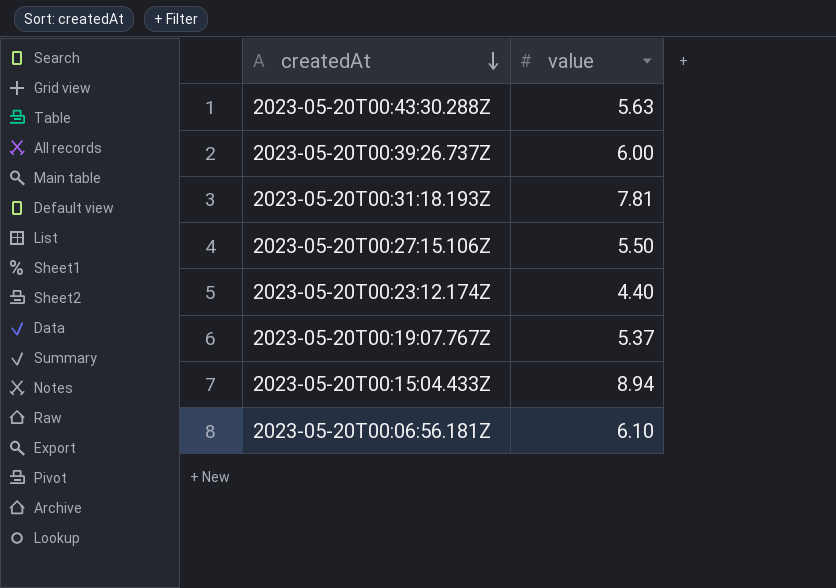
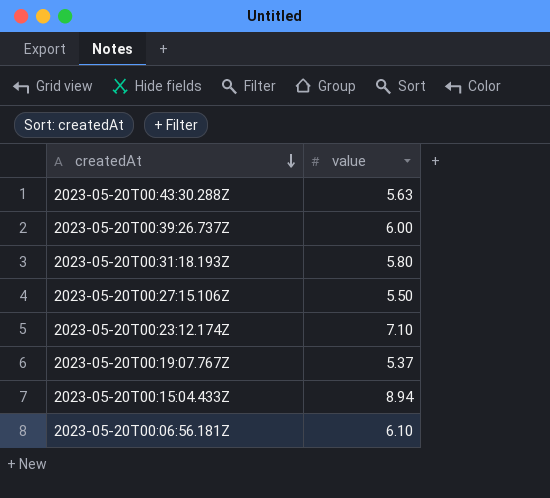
2023-05-20T00:31:18.193Z | value: 7.81 -> 5.80
2023-05-20T00:23:12.174Z | value: 4.40 -> 7.10

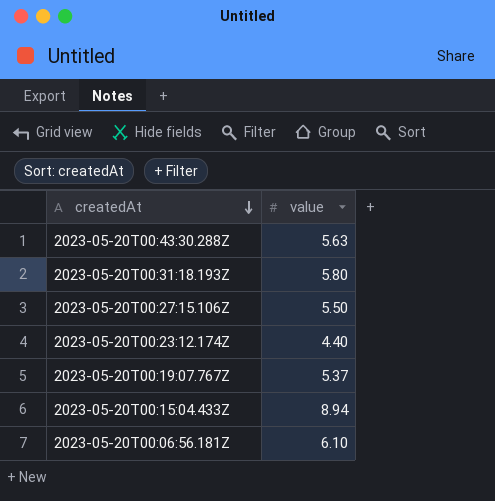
row 2023-05-20T00:39:26.737Z: 6.00 -> none
2023-05-20T00:23:12.174Z | value: 7.10 -> 4.40

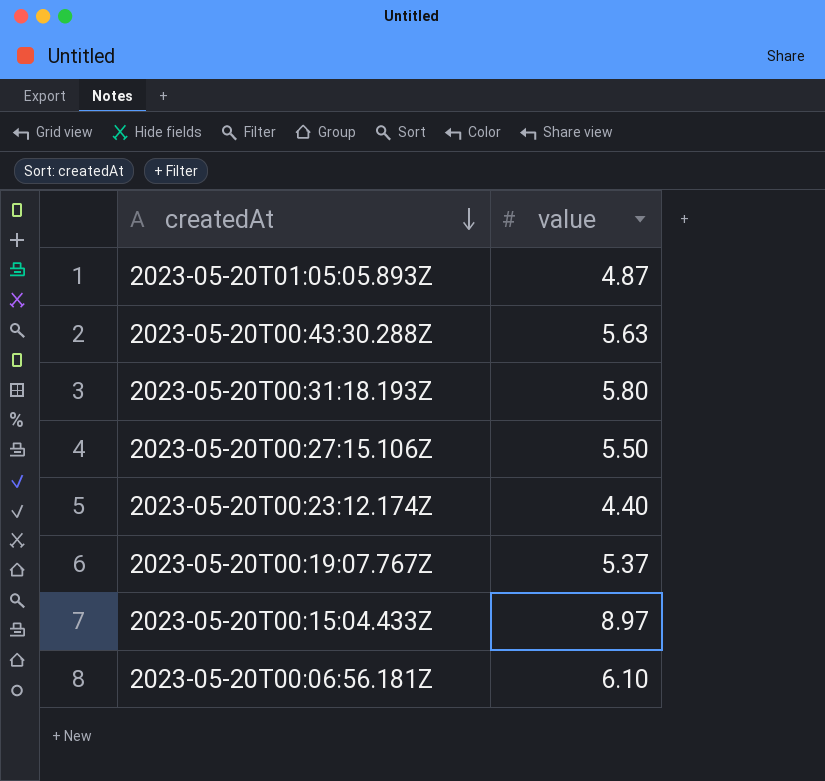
row 2023-05-20T01:05:05.893Z: none -> 4.87
2023-05-20T00:15:04.433Z | value: 8.94 -> 8.97

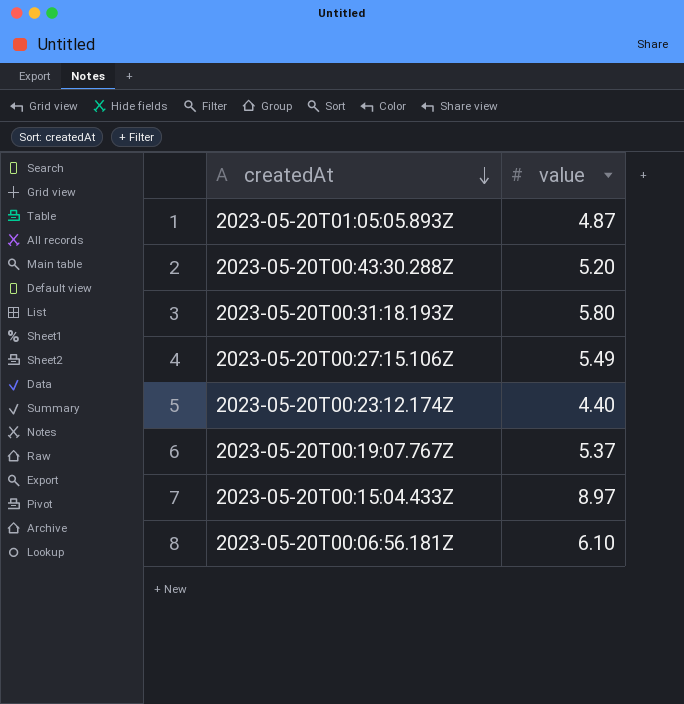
2023-05-20T00:43:30.288Z | value: 5.63 -> 5.20
2023-05-20T00:27:15.106Z | value: 5.50 -> 5.49

